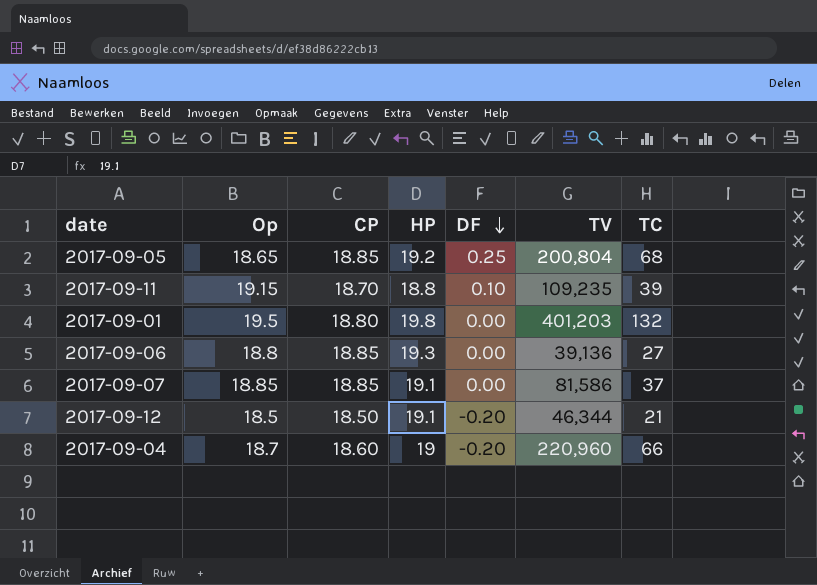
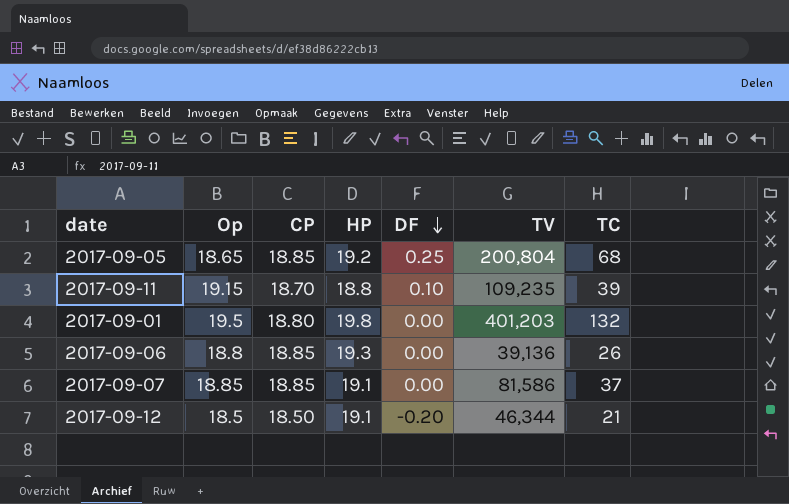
row 2017-09-04: 18.7 | 18.60 | 19 | -0.20 | 220,960 | 66 -> none
2017-09-06 | TC: 27 -> 26

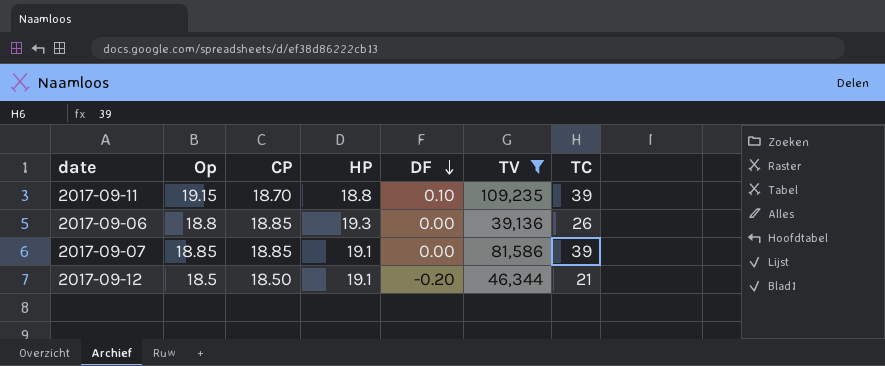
filter: none -> TV <= 109,235
2017-09-07 | TC: 37 -> 39

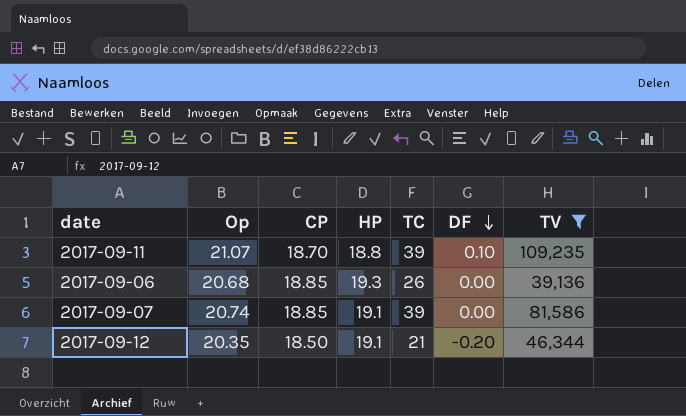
column TC | position: 7 -> 5
2017-09-11 | Op: 19.15 -> 21.07
2017-09-06 | Op: 18.8 -> 20.68
2017-09-07 | Op: 18.85 -> 20.74
2017-09-12 | Op: 18.5 -> 20.35

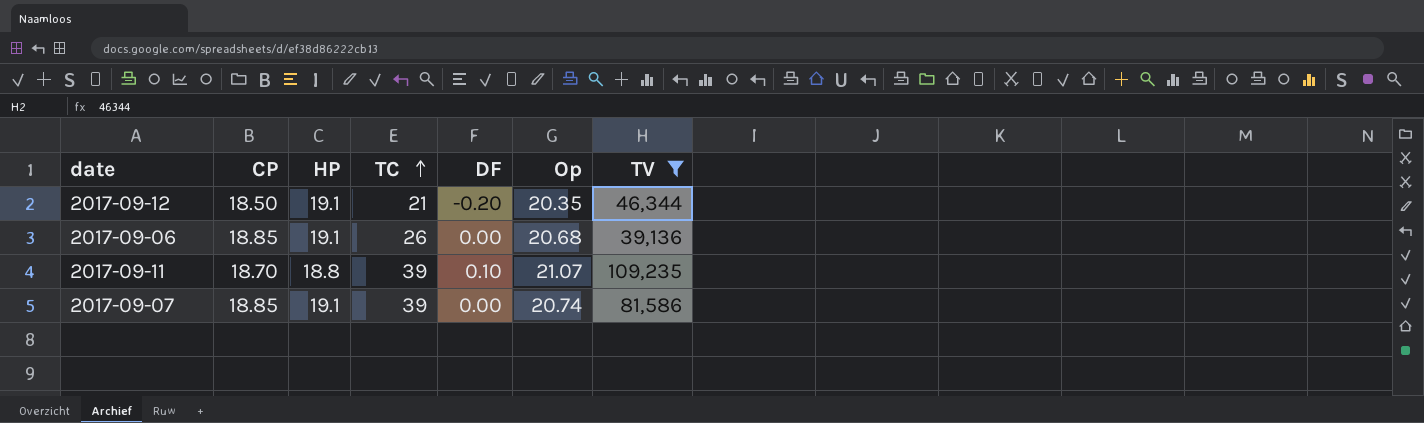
row order: DF descending -> TC ascending
column Op | position: 2 -> 6
2017-09-06 | HP: 19.3 -> 19.1

